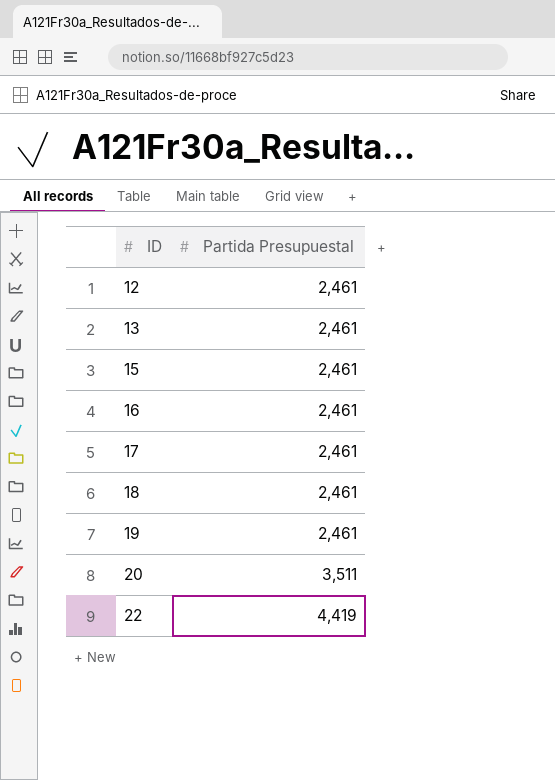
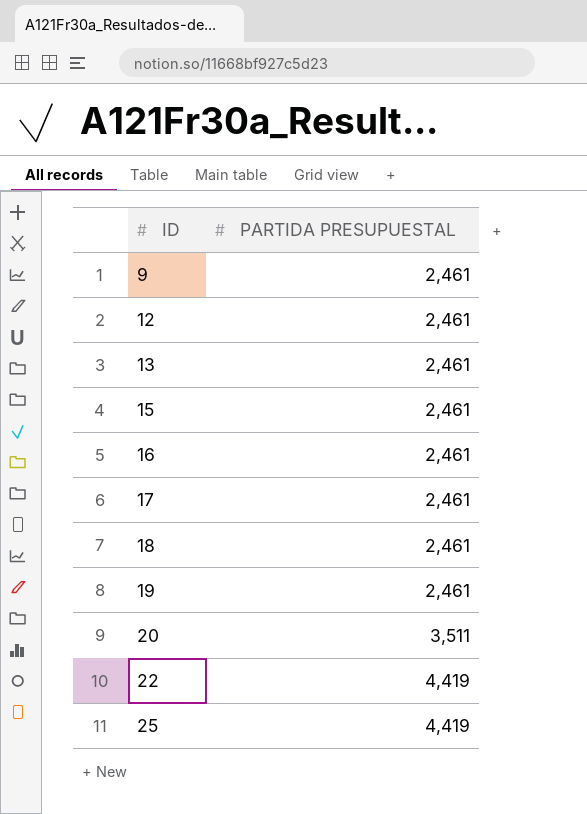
column name: Partida Presupuestal -> PARTIDA PRESUPUESTAL
row 9: none -> 2,461
row 25: none -> 4,419

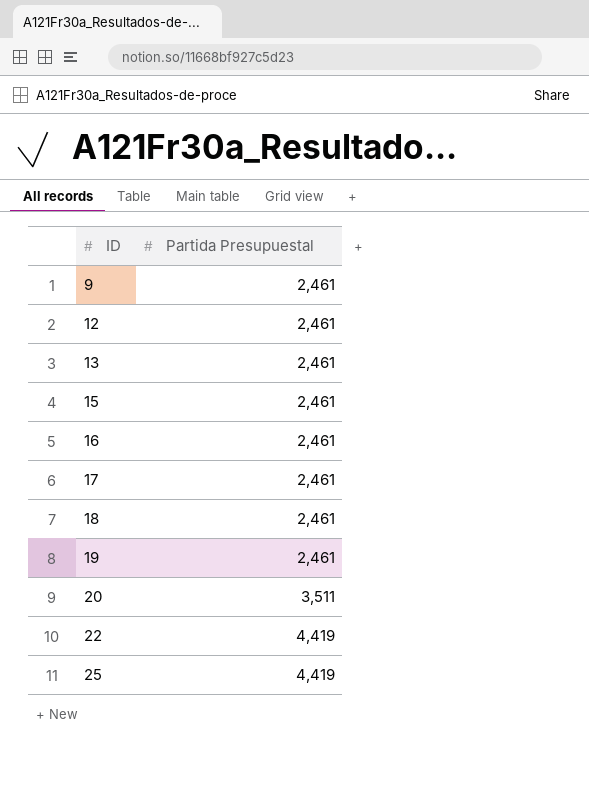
column name: PARTIDA PRESUPUESTAL -> Partida Presupuestal

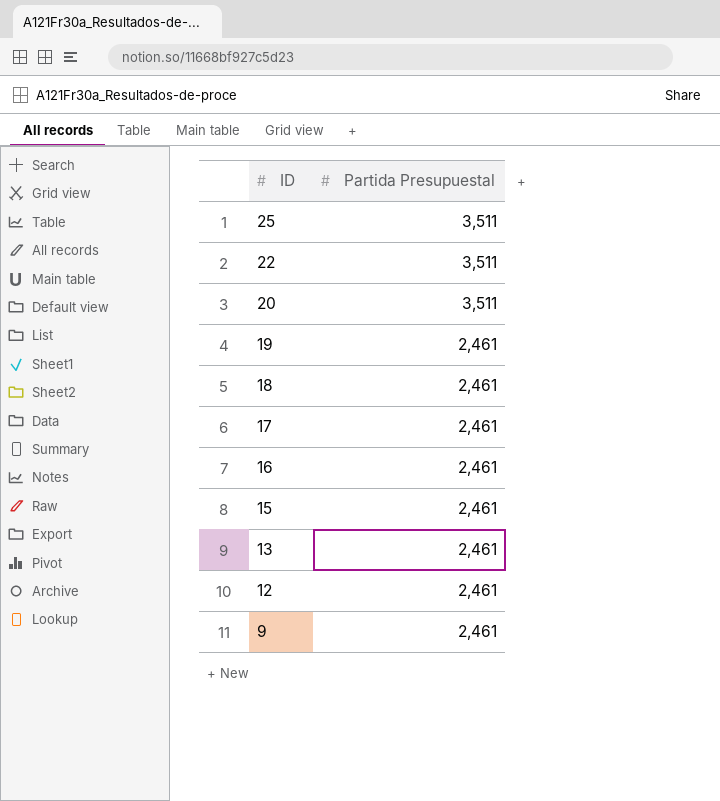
row order: ID ascending -> ID descending
25 | Partida Presupuestal: 4,419 -> 3,511
22 | Partida Presupuestal: 4,419 -> 3,511

